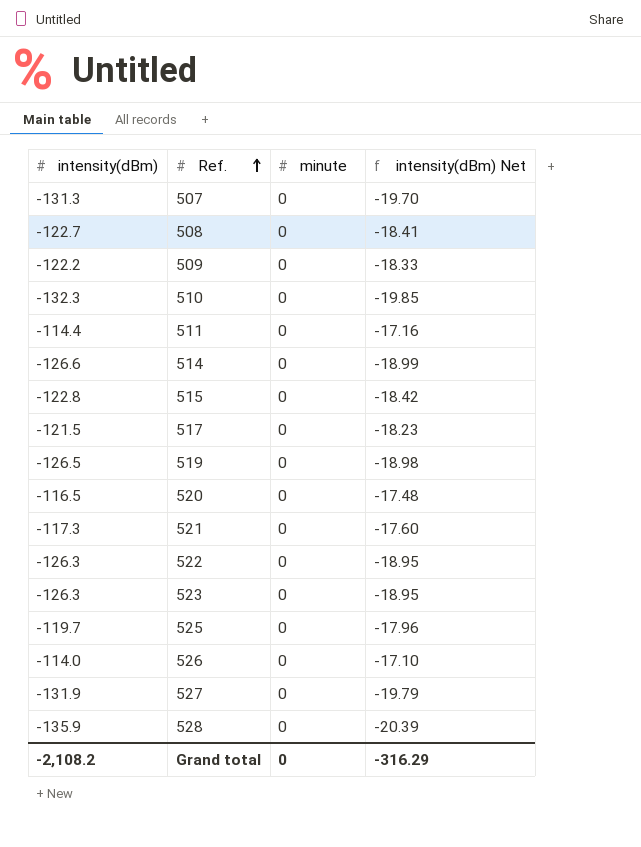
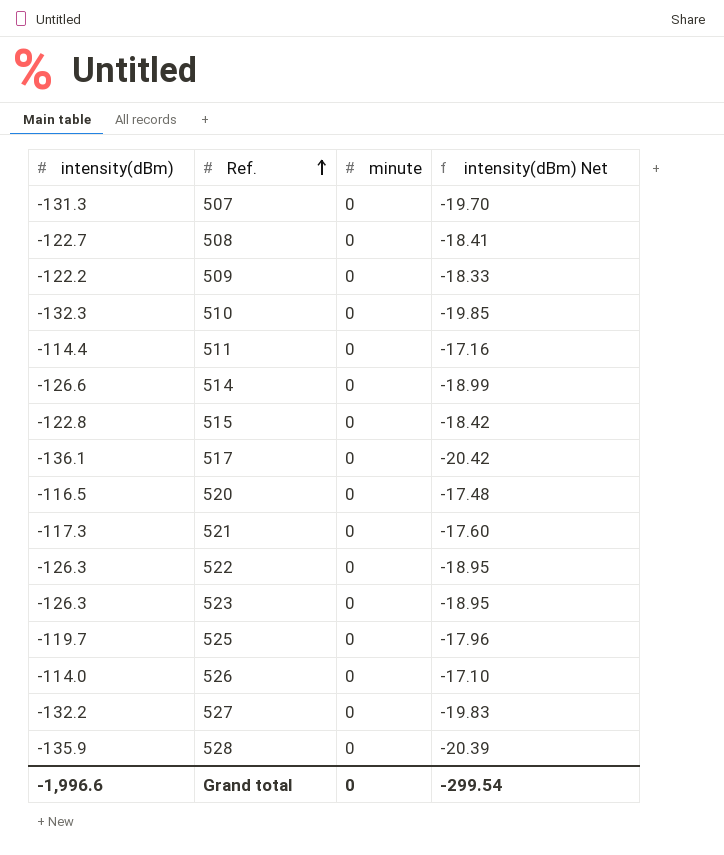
row 519: -126.5 | 0 | -18.98 -> none
517 | intensity(dBm): -121.5 -> -136.1
517 | intensity(dBm) Net: -18.23 -> -20.42
527 | intensity(dBm): -131.9 -> -132.2
527 | intensity(dBm) Net: -19.79 -> -19.83
Grand total | intensity(dBm): -2,108.2 -> -1,996.6
Grand total | intensity(dBm) Net: -316.29 -> -299.54

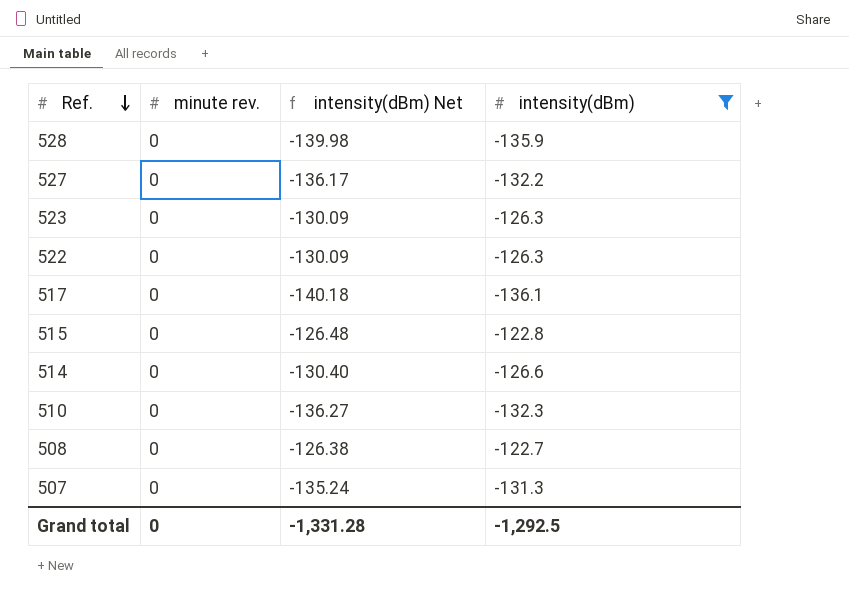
filter: none -> intensity(dBm) <= -122.7
row order: Ref. ascending -> Ref. descending
column name: minute -> minute rev.
column intensity(dBm) Net | formula: [intensity(dBm)] * 0.15 -> [intensity(dBm)] * 1.03
column intensity(dBm) | position: 1 -> 4
Grand total | intensity(dBm) Net: -299.54 -> -1,331.28
Grand total | intensity(dBm): -1,996.6 -> -1,292.5

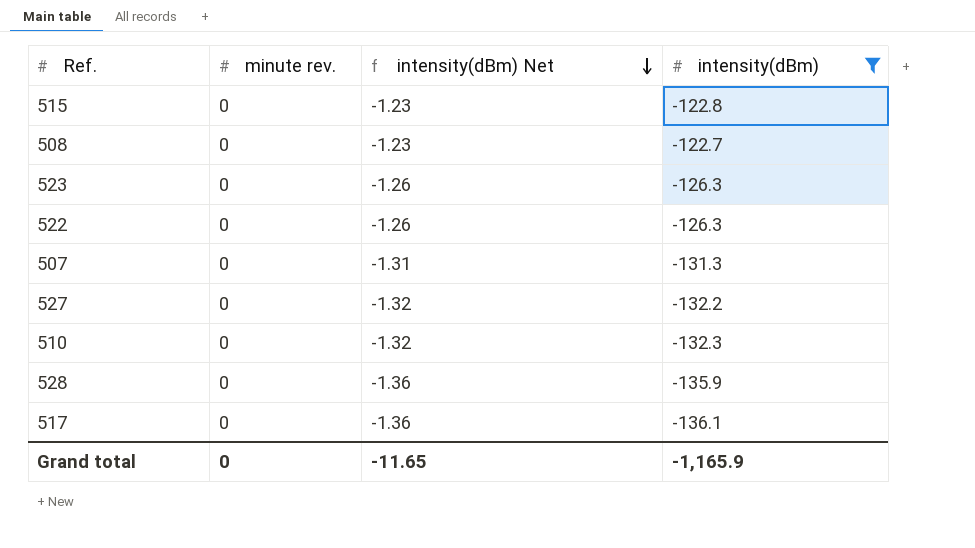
row order: Ref. descending -> intensity(dBm) Net descending
column intensity(dBm) Net | formula: [intensity(dBm)] * 1.03 -> [intensity(dBm)] * 0.01
row 514: 0 | -130.40 | -126.6 -> none
Grand total | intensity(dBm) Net: -1,331.28 -> -11.65
Grand total | intensity(dBm): -1,292.5 -> -1,165.9

